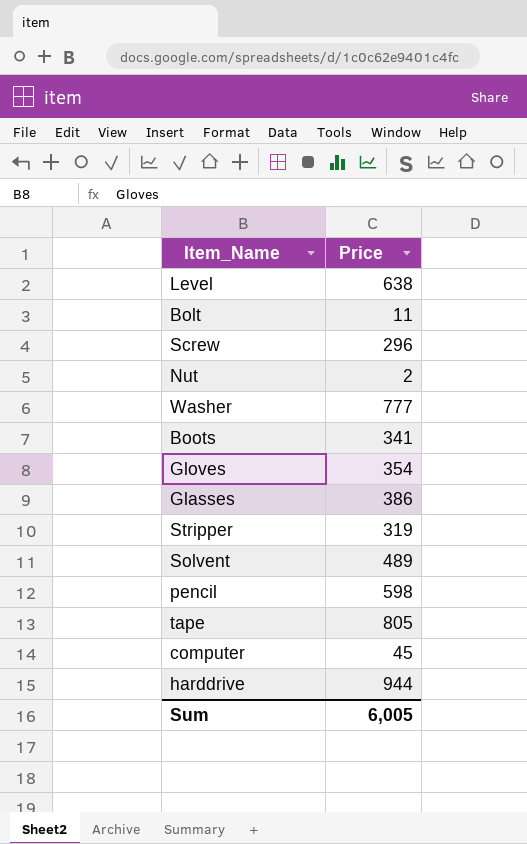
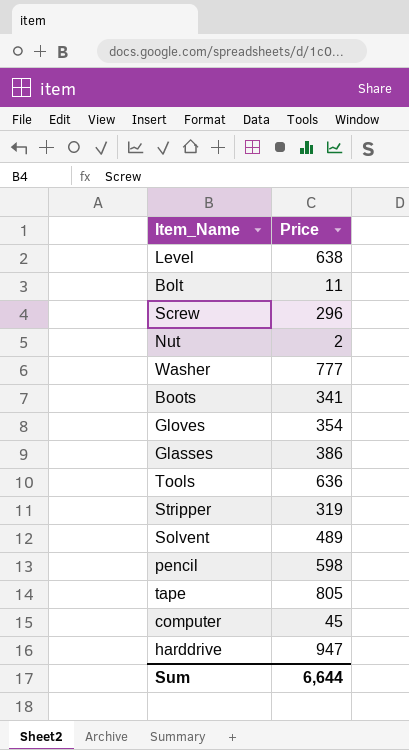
row Tools: none -> 636
harddrive | Price: 944 -> 947
Sum | Price: 6,005 -> 6,644

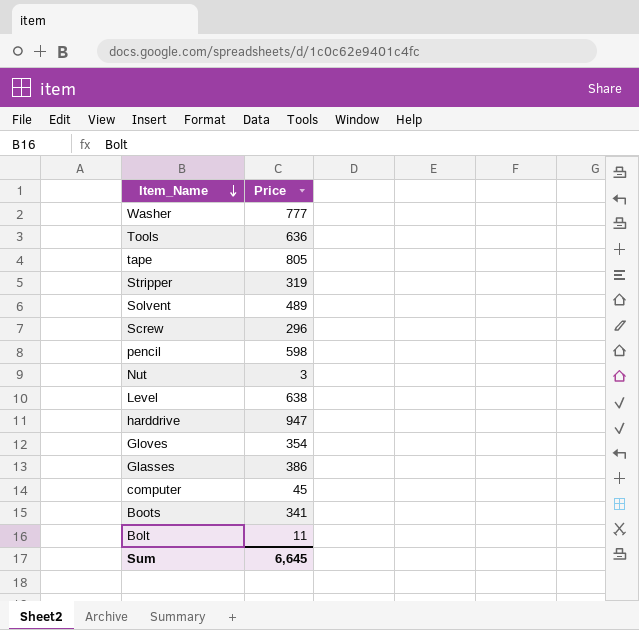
row order: none -> Item_Name descending
Nut | Price: 2 -> 3
Sum | Price: 6,644 -> 6,645

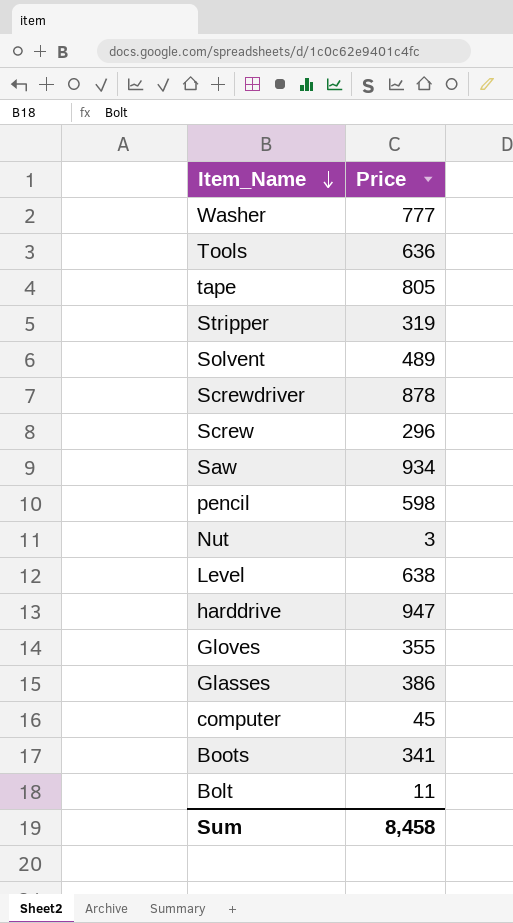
row Screwdriver: none -> 878
row Saw: none -> 934
Gloves | Price: 354 -> 355
Sum | Price: 6,645 -> 8,458

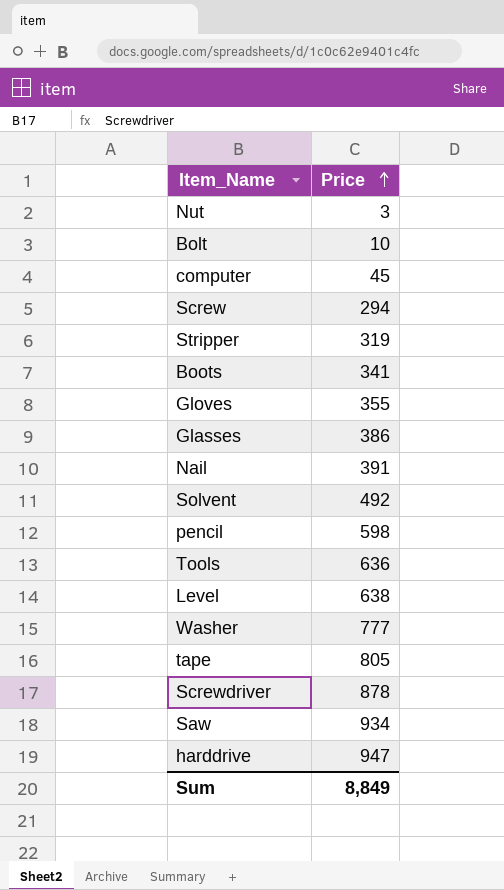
row order: Item_Name descending -> Price ascending
Bolt | Price: 11 -> 10
Screw | Price: 296 -> 294
row Nail: none -> 391
Solvent | Price: 489 -> 492
Sum | Price: 8,458 -> 8,849

